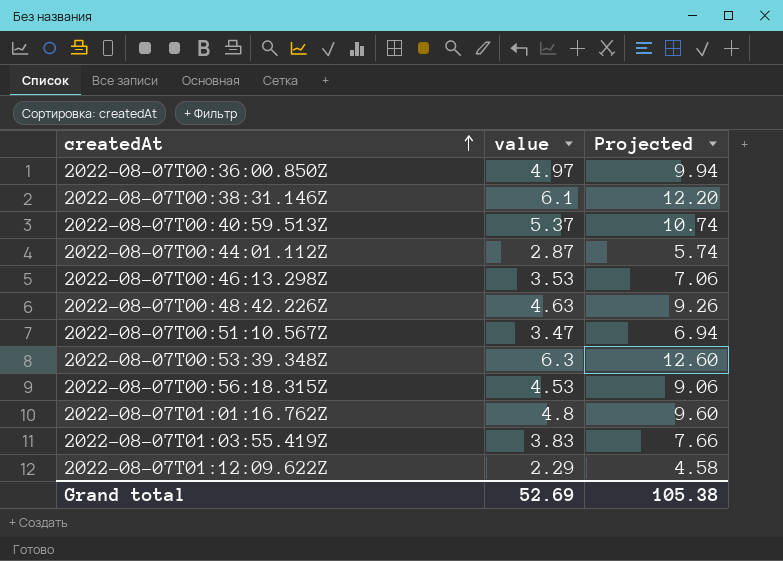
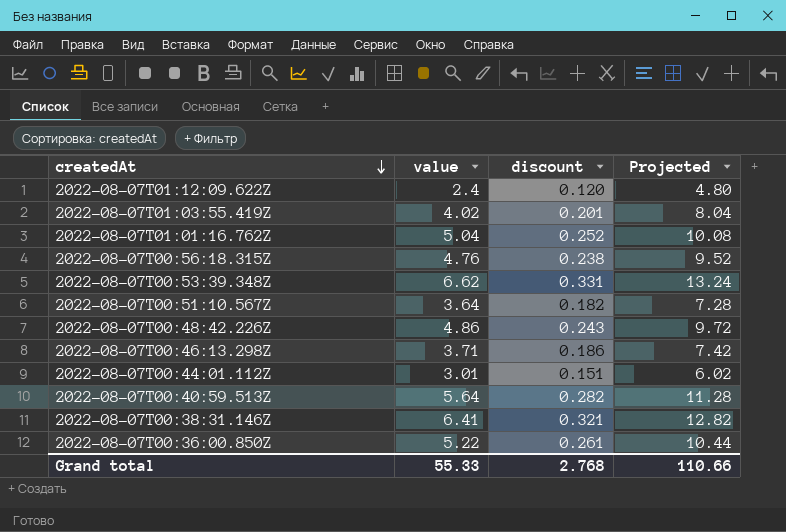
row order: createdAt ascending -> createdAt descending
column discount | formula: none -> [value] * 0.05
2022-08-07T01:12:09.622Z | value: 2.29 -> 2.4
2022-08-07T01:12:09.622Z | Projected: 4.58 -> 4.80
2022-08-07T01:03:55.419Z | value: 3.83 -> 4.02
2022-08-07T01:03:55.419Z | Projected: 7.66 -> 8.04
2022-08-07T01:01:16.762Z | value: 4.8 -> 5.04
2022-08-07T01:01:16.762Z | Projected: 9.60 -> 10.08
2022-08-07T00:56:18.315Z | value: 4.53 -> 4.76
2022-08-07T00:56:18.315Z | Projected: 9.06 -> 9.52
2022-08-07T00:53:39.348Z | value: 6.3 -> 6.62
2022-08-07T00:53:39.348Z | Projected: 12.60 -> 13.24
2022-08-07T00:51:10.567Z | value: 3.47 -> 3.64
2022-08-07T00:51:10.567Z | Projected: 6.94 -> 7.28
2022-08-07T00:48:42.226Z | value: 4.63 -> 4.86
2022-08-07T00:48:42.226Z | Projected: 9.26 -> 9.72
2022-08-07T00:46:13.298Z | value: 3.53 -> 3.71
2022-08-07T00:46:13.298Z | Projected: 7.06 -> 7.42
2022-08-07T00:44:01.112Z | value: 2.87 -> 3.01
2022-08-07T00:44:01.112Z | Projected: 5.74 -> 6.02
2022-08-07T00:40:59.513Z | value: 5.37 -> 5.64
2022-08-07T00:40:59.513Z | Projected: 10.74 -> 11.28
2022-08-07T00:38:31.146Z | value: 6.1 -> 6.41
2022-08-07T00:38:31.146Z | Projected: 12.20 -> 12.82
2022-08-07T00:36:00.850Z | value: 4.97 -> 5.22
2022-08-07T00:36:00.850Z | Projected: 9.94 -> 10.44
Grand total | value: 52.69 -> 55.33
Grand total | Projected: 105.38 -> 110.66

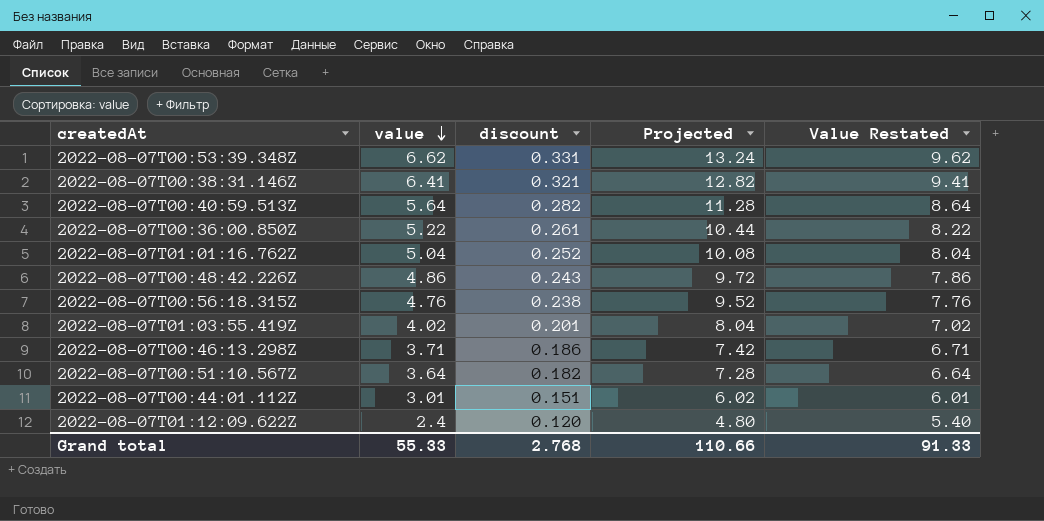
row order: createdAt descending -> value descending
column Value Restated | formula: none -> [value] + 3

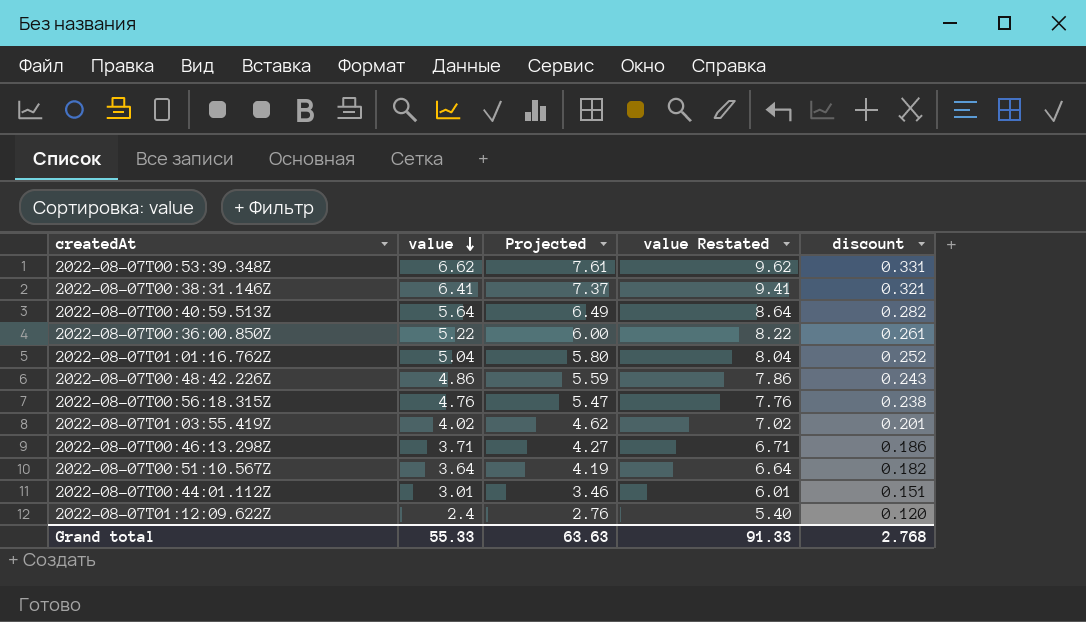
column Projected | formula: [value] * 2 -> [value] * 1.15
column name: Value Restated -> value Restated
column discount | position: 3 -> 5
Grand total | Projected: 110.66 -> 63.63

